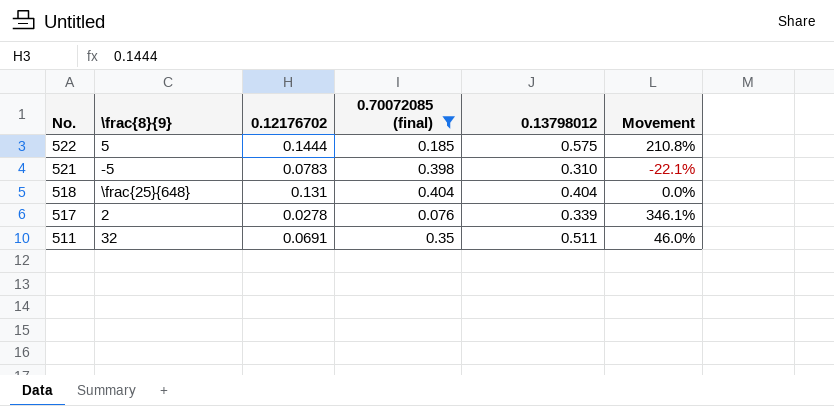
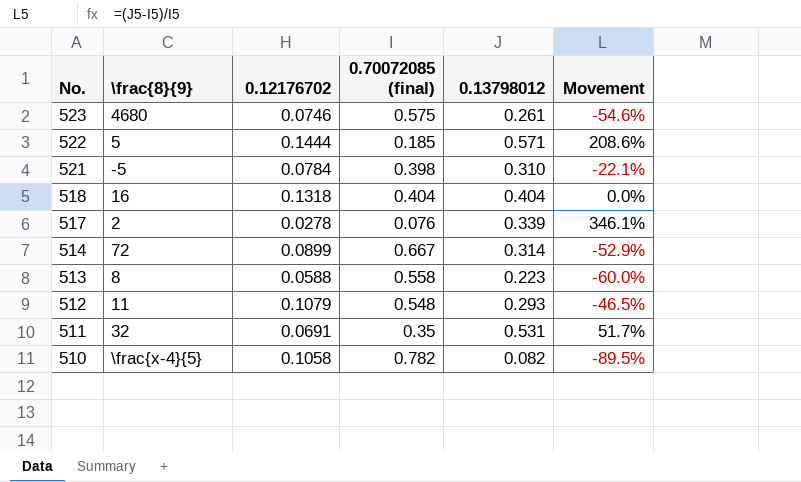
filter: 0.70072085 (final) <= 0.404 -> none
522 | 0.13798012: 0.575 -> 0.571
522 | Movement: 210.8% -> 208.6%
521 | 0.12176702: 0.0783 -> 0.0784
518 | \frac{8}{9}: \frac{25}{648} -> 16
518 | 0.12176702: 0.131 -> 0.1318
511 | 0.13798012: 0.511 -> 0.531
511 | Movement: 46.0% -> 51.7%

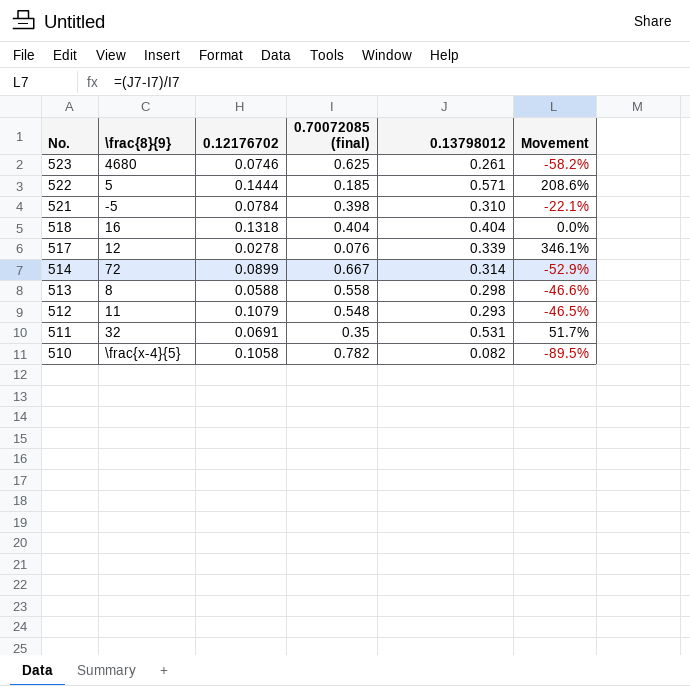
523 | 0.70072085 (final): 0.575 -> 0.625
523 | Movement: -54.6% -> -58.2%
517 | \frac{8}{9}: 2 -> 12
513 | 0.13798012: 0.223 -> 0.298
513 | Movement: -60.0% -> -46.6%

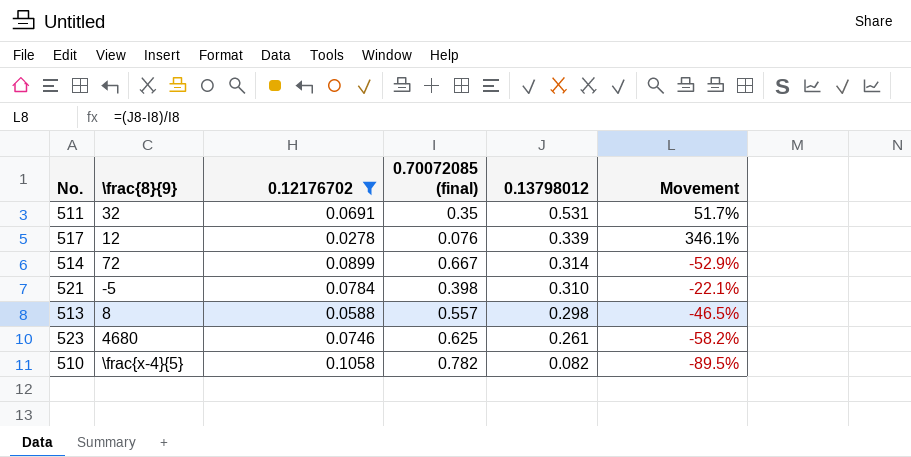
filter: none -> 0.12176702 <= 0.1058
row order: No. descending -> 0.13798012 descending
513 | 0.70072085 (final): 0.558 -> 0.557
513 | Movement: -46.6% -> -46.5%

